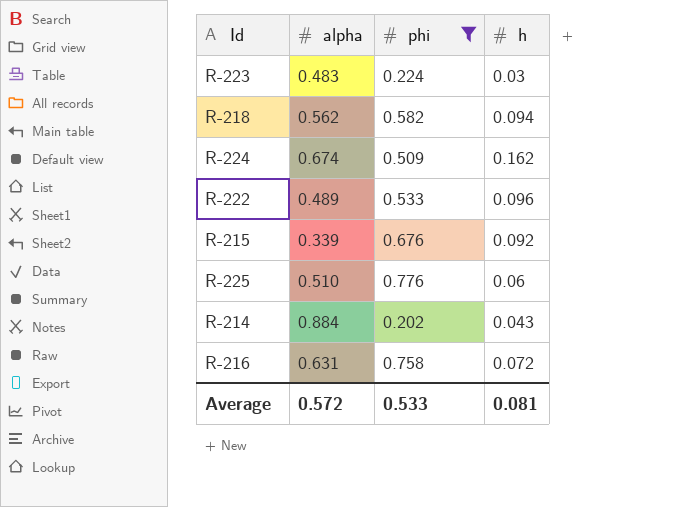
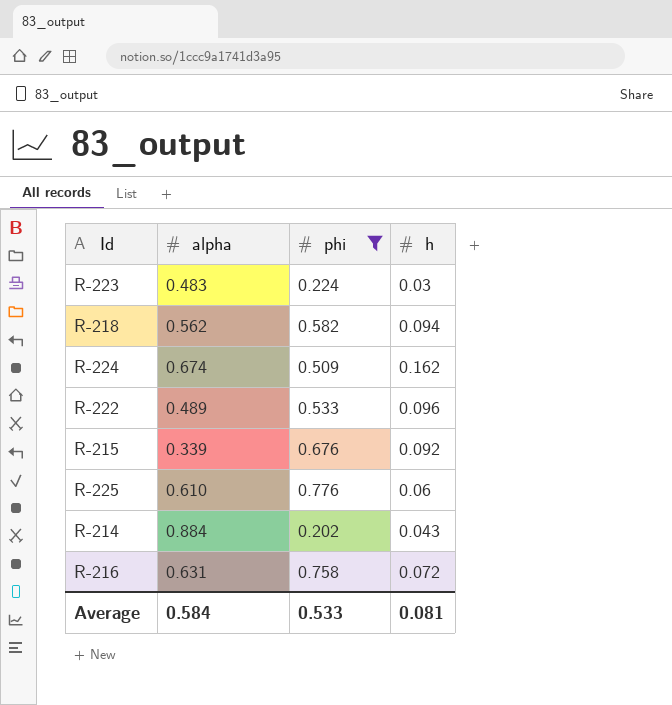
R-225 | alpha: 0.510 -> 0.610
Average | alpha: 0.572 -> 0.584

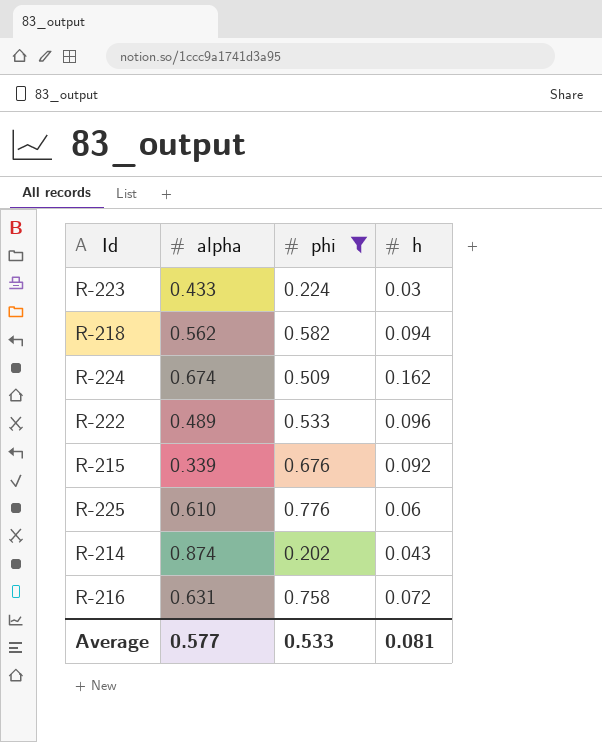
R-223 | alpha: 0.483 -> 0.433
R-214 | alpha: 0.884 -> 0.874
Average | alpha: 0.584 -> 0.577

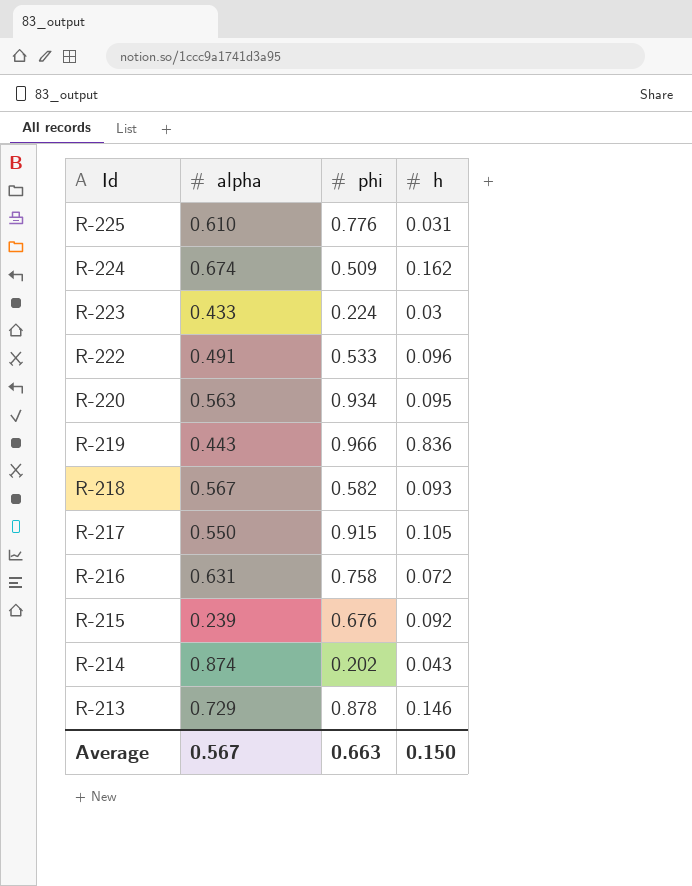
filter: phi <= 0.776 -> none
row order: none -> Id descending
R-225 | h: 0.06 -> 0.031
R-222 | alpha: 0.489 -> 0.491
R-218 | alpha: 0.562 -> 0.567
R-218 | h: 0.094 -> 0.093
R-215 | alpha: 0.339 -> 0.239
Average | alpha: 0.577 -> 0.567
Average | phi: 0.533 -> 0.663
Average | h: 0.081 -> 0.150

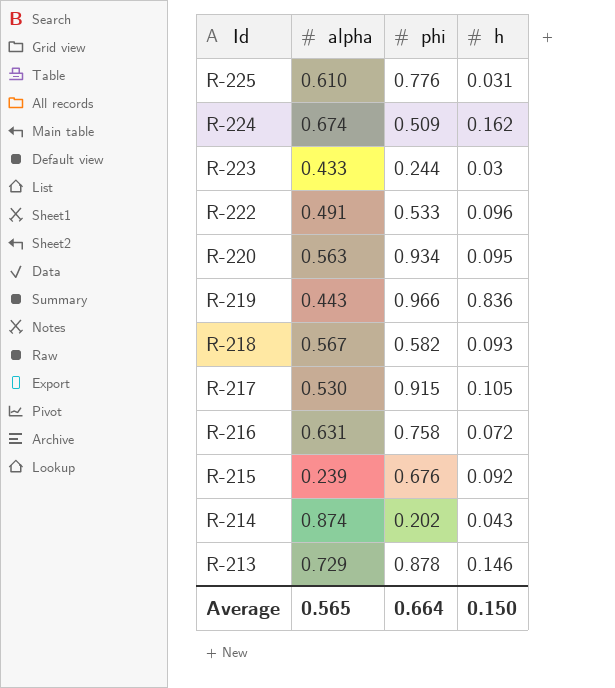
R-223 | phi: 0.224 -> 0.244
R-217 | alpha: 0.550 -> 0.530
Average | alpha: 0.567 -> 0.565
Average | phi: 0.663 -> 0.664

